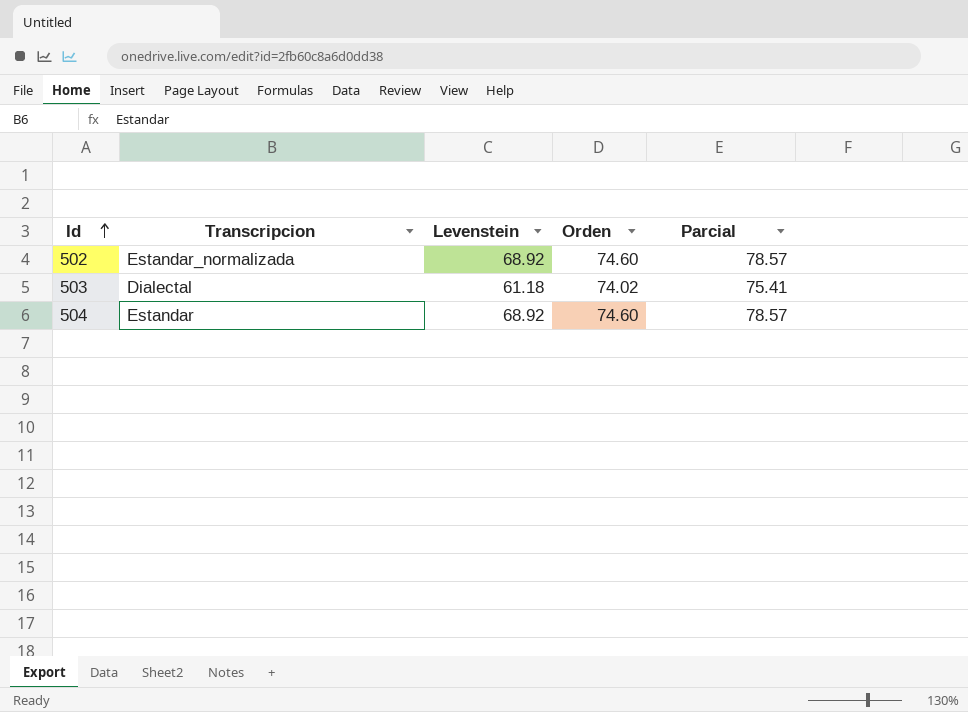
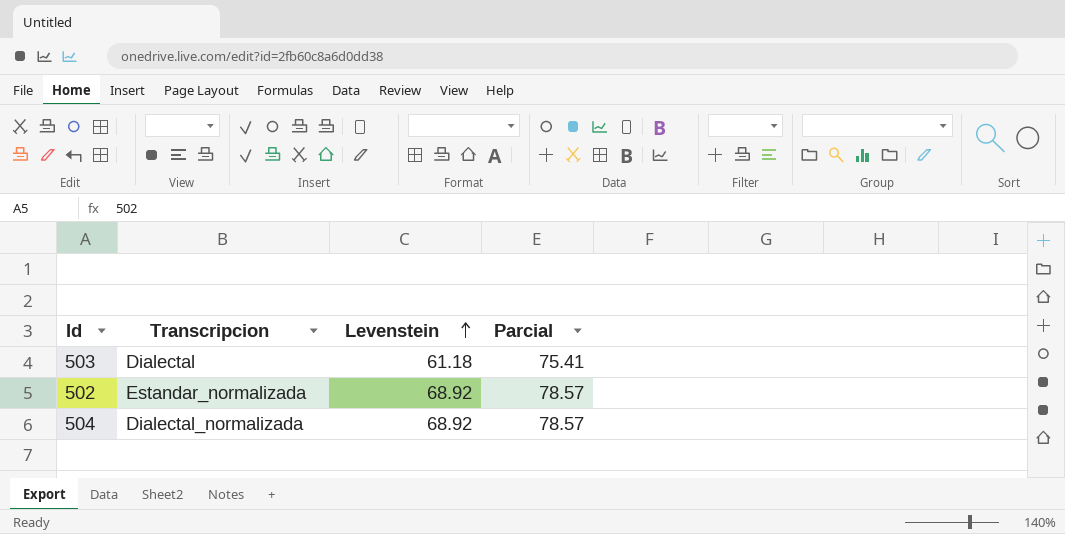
row order: Id ascending -> Levenstein ascending
column Orden | position: 4 -> none
504 | Transcripcion: Estandar -> Dialectal_normalizada

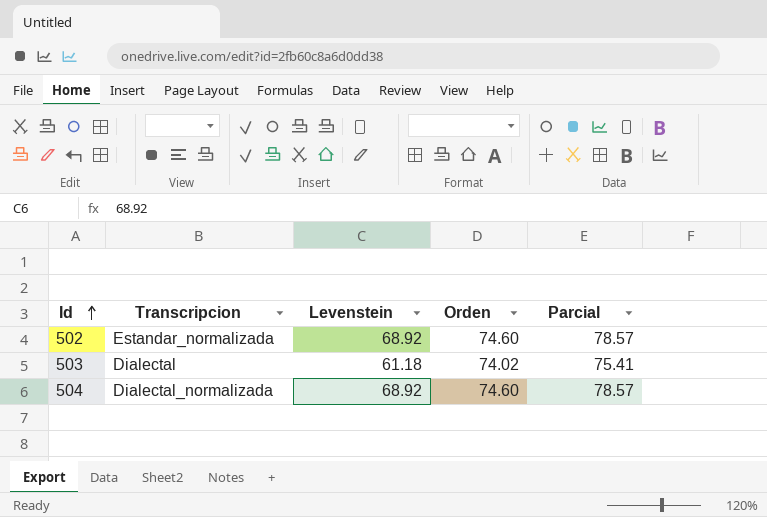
row order: Levenstein ascending -> Id ascending
column Orden | position: none -> 4

